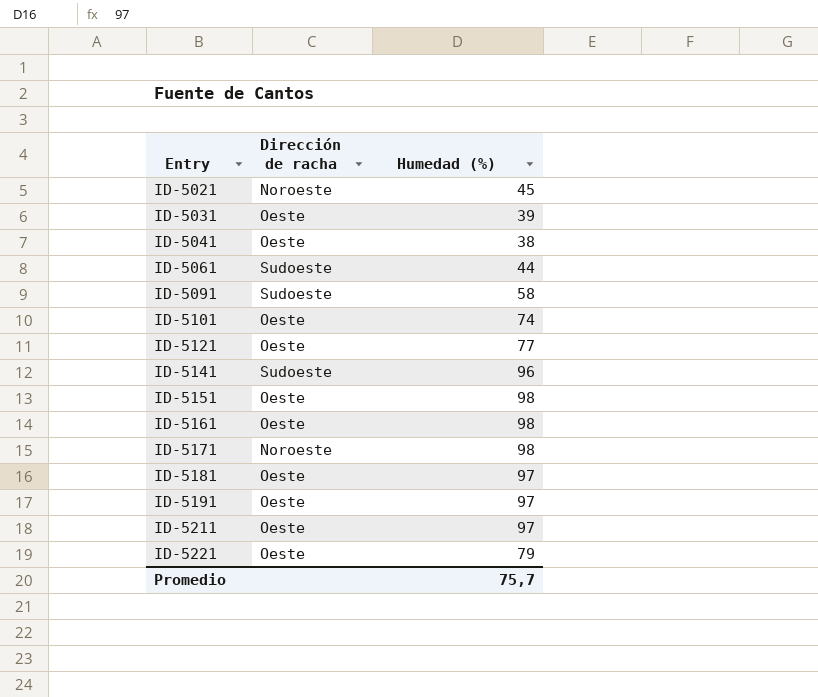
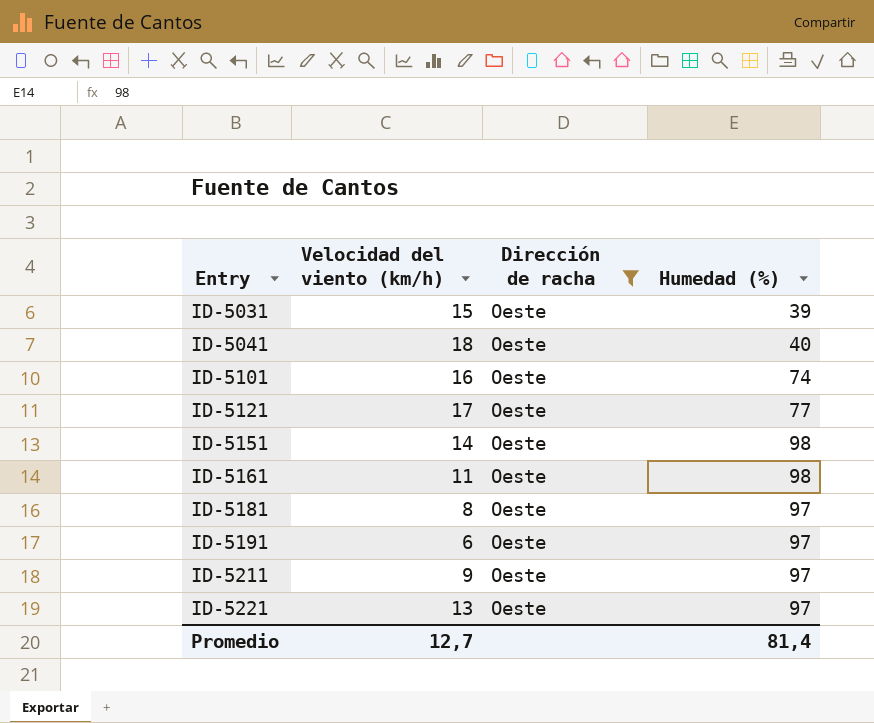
filter: none -> Dirección de racha = Oeste
column Velocidad del viento (km/h) | position: none -> 2
ID-5041 | Humedad (%): 38 -> 40
ID-5221 | Humedad (%): 79 -> 97
Promedio | Humedad (%): 75,7 -> 81,4

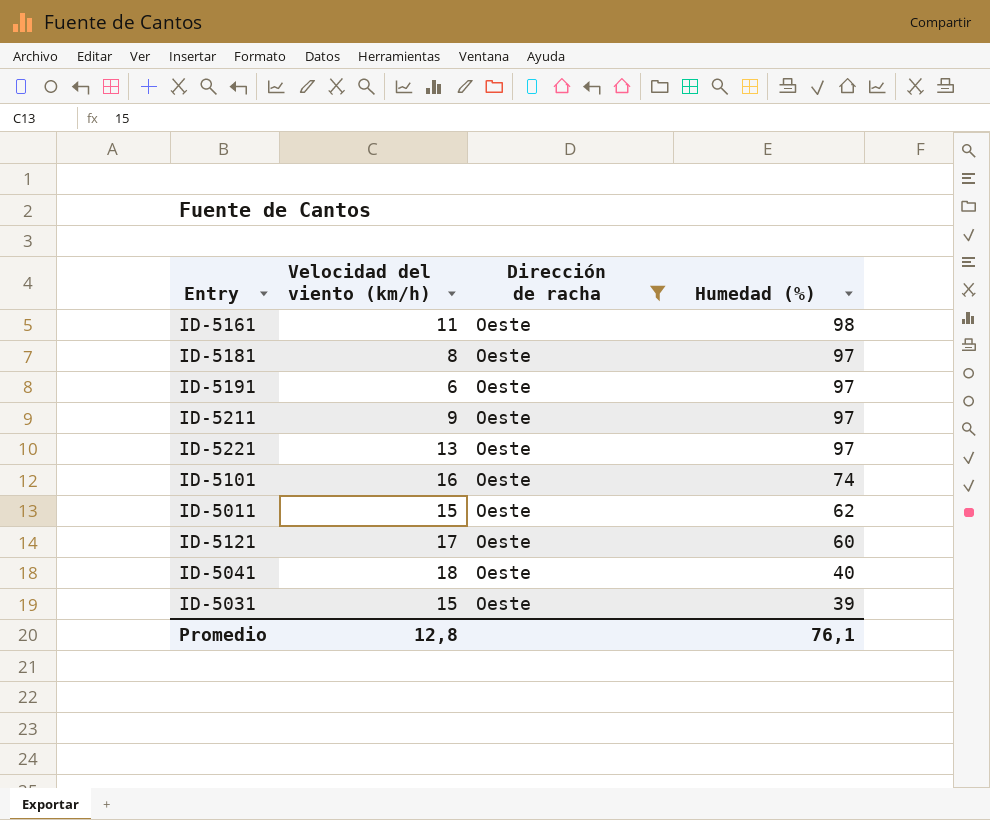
row order: Entry ascending -> Humedad (%) descending
row ID-5151: 14 | Oeste | 98 -> none
row ID-5011: none -> 15 | Oeste | 62
ID-5121 | Humedad (%): 77 -> 60
Promedio | Velocidad del viento (km/h): 12,7 -> 12,8
Promedio | Humedad (%): 81,4 -> 76,1

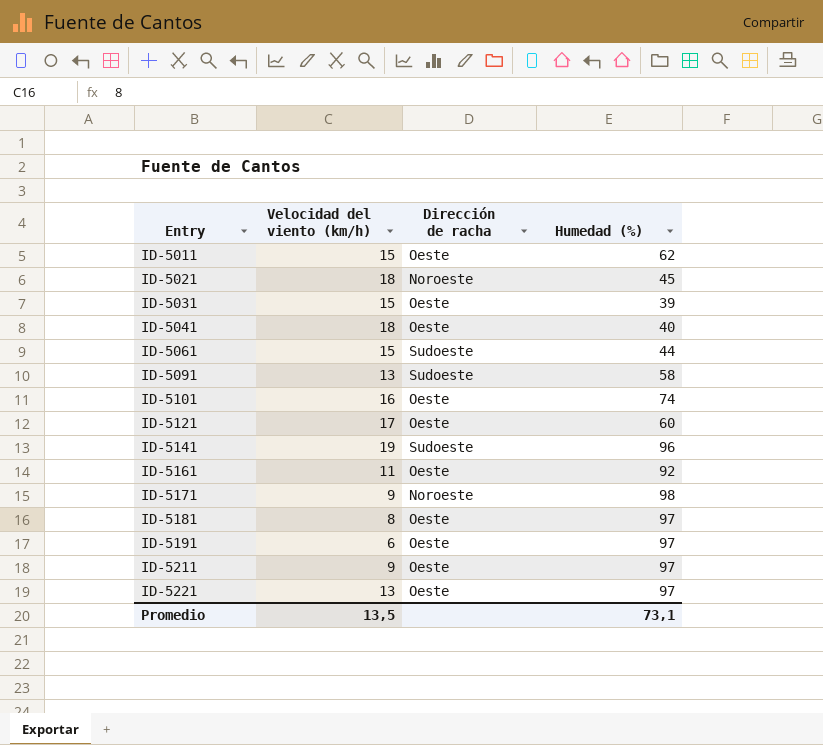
filter: Dirección de racha = Oeste -> none
row order: Humedad (%) descending -> Entry ascending
ID-5161 | Humedad (%): 98 -> 92
Promedio | Velocidad del viento (km/h): 12,8 -> 13,5
Promedio | Humedad (%): 76,1 -> 73,1

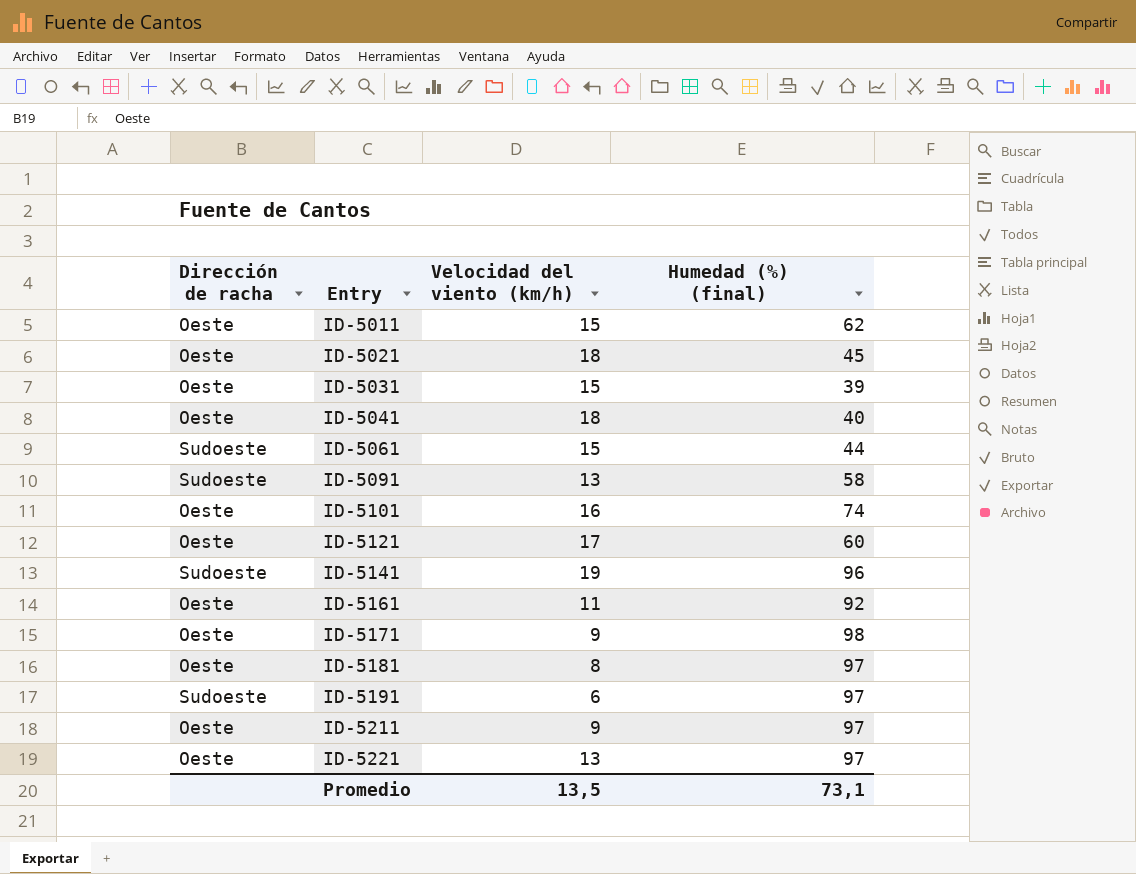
column Dirección de racha | position: 3 -> 1
column name: Humedad (%) -> Humedad (%) (final)
ID-5021 | Dirección de racha: Noroeste -> Oeste
ID-5171 | Dirección de racha: Noroeste -> Oeste
ID-5191 | Dirección de racha: Oeste -> Sudoeste

